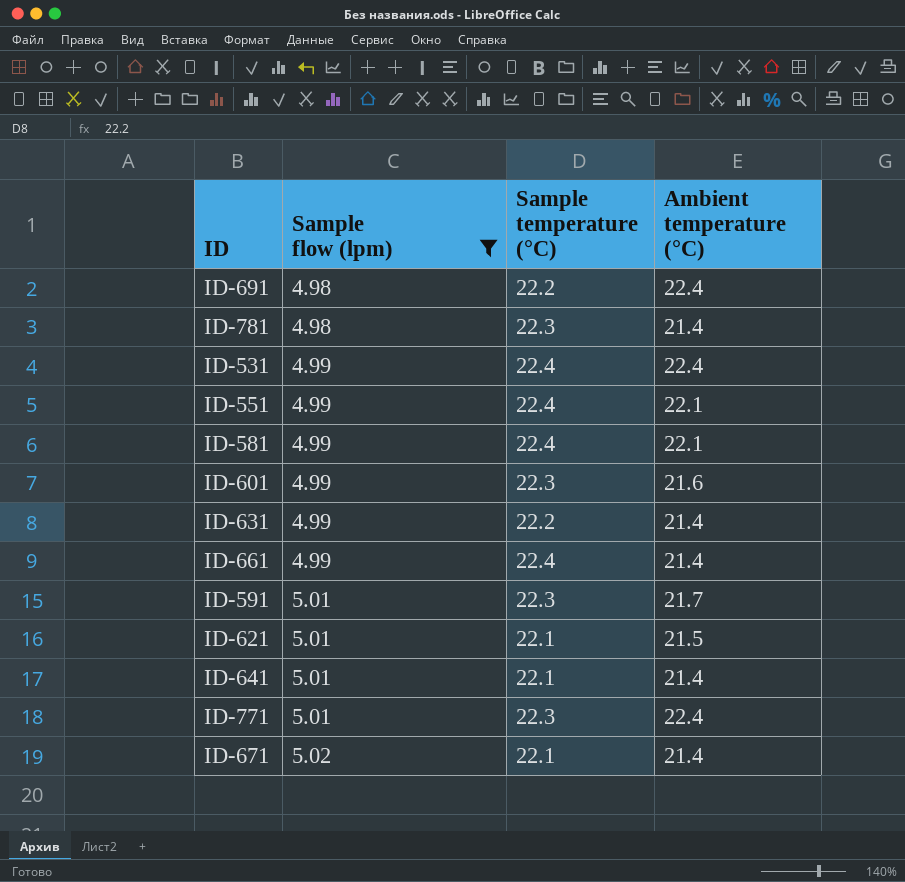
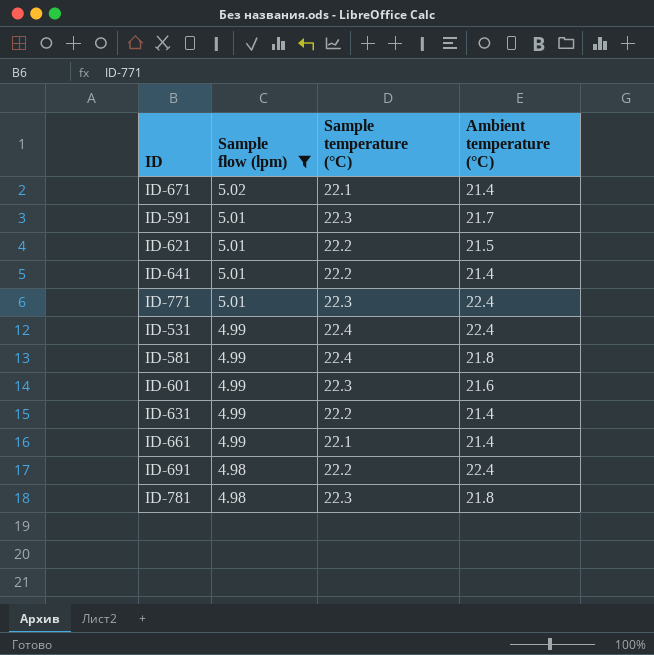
row order: Sample flow (lpm) ascending -> Sample flow (lpm) descending
row ID-551: 4.99 | 22.4 | 22.1 -> none
ID-621 | Sample temperature (°C): 22.1 -> 22.2
ID-641 | Sample temperature (°C): 22.1 -> 22.2
ID-581 | Ambient temperature (°C): 22.1 -> 21.8
ID-661 | Sample temperature (°C): 22.4 -> 22.1
ID-781 | Ambient temperature (°C): 21.4 -> 21.8

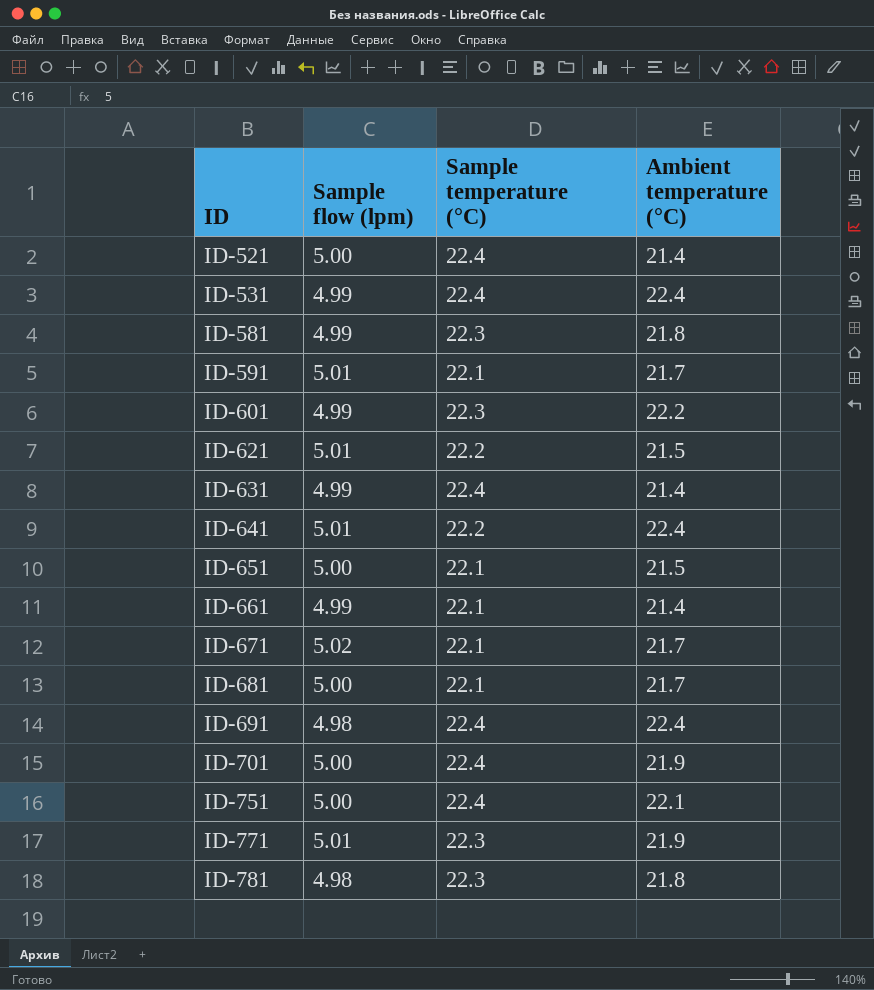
filter: Sample flow (lpm) != 5.00 -> none
row order: Sample flow (lpm) descending -> ID ascending
ID-581 | Sample temperature (°C): 22.4 -> 22.3
ID-591 | Sample temperature (°C): 22.3 -> 22.1
ID-601 | Ambient temperature (°C): 21.6 -> 22.2
ID-631 | Sample temperature (°C): 22.2 -> 22.4
ID-641 | Ambient temperature (°C): 21.4 -> 22.4
ID-671 | Ambient temperature (°C): 21.4 -> 21.7
ID-691 | Sample temperature (°C): 22.2 -> 22.4
ID-771 | Ambient temperature (°C): 22.4 -> 21.9

